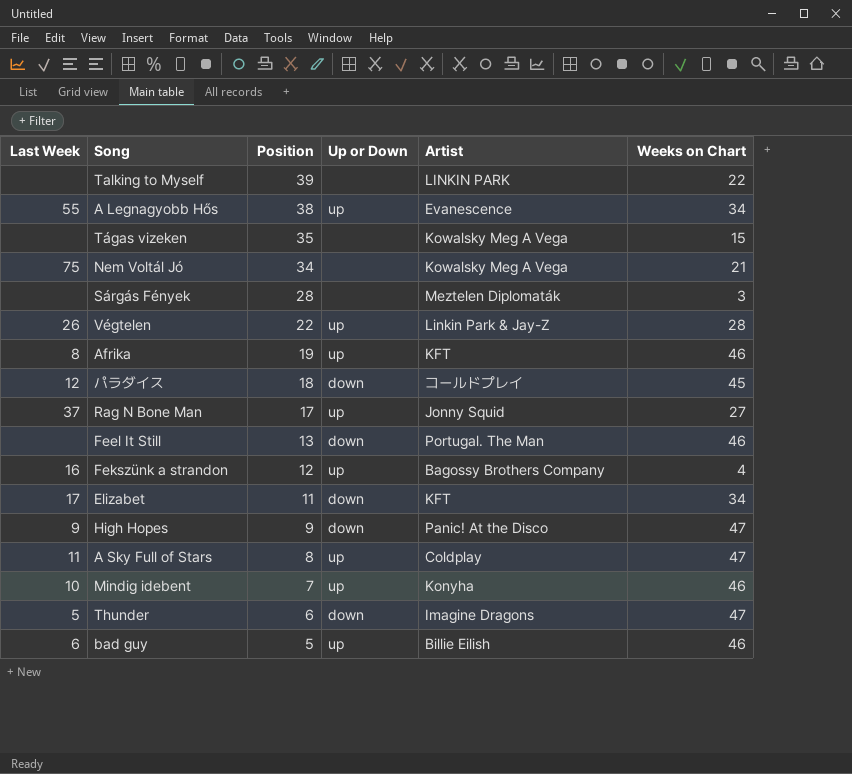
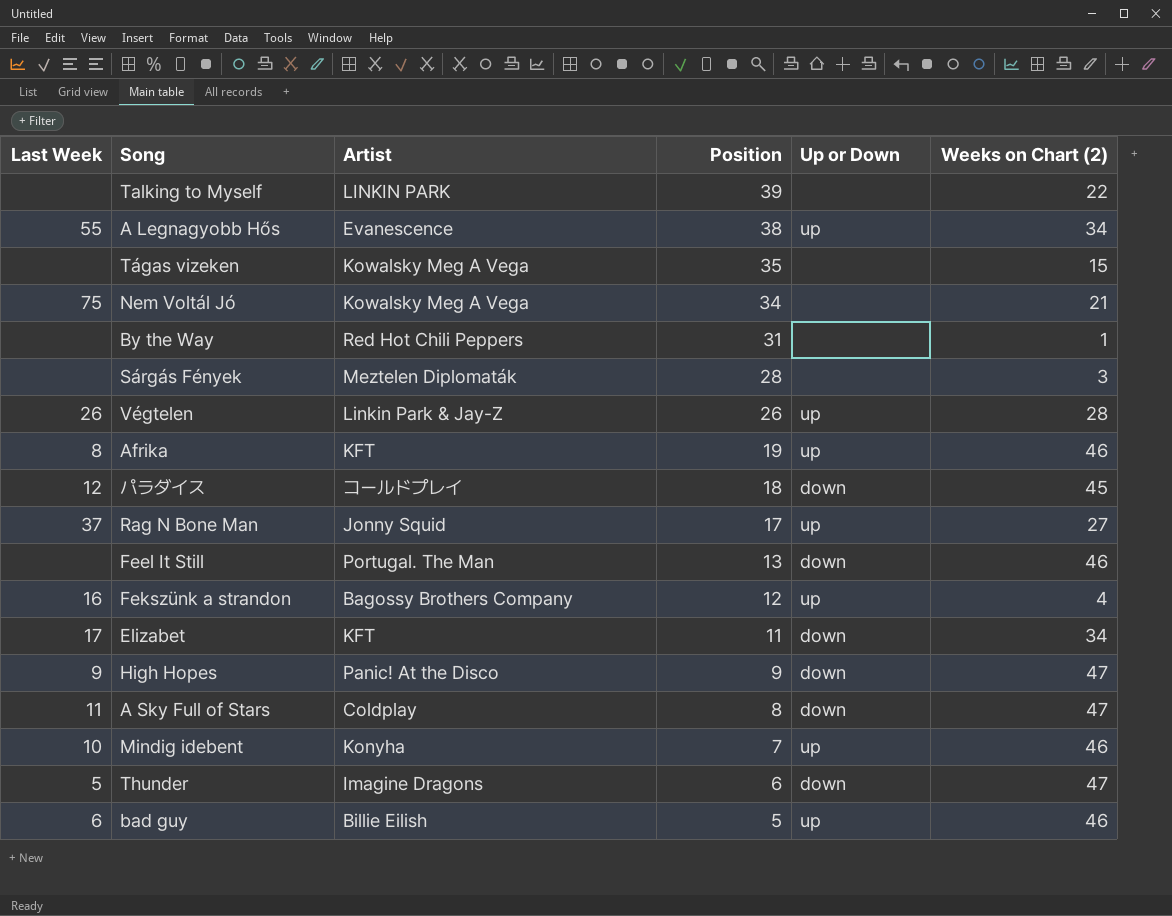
column Artist | position: 5 -> 3
column name: Weeks on Chart -> Weeks on Chart (2)
row By the Way: none -> none | Red Hot Chili Peppers | 31 | none | 1
Végtelen | Position: 22 -> 26
A Sky Full of Stars | Up or Down: up -> down

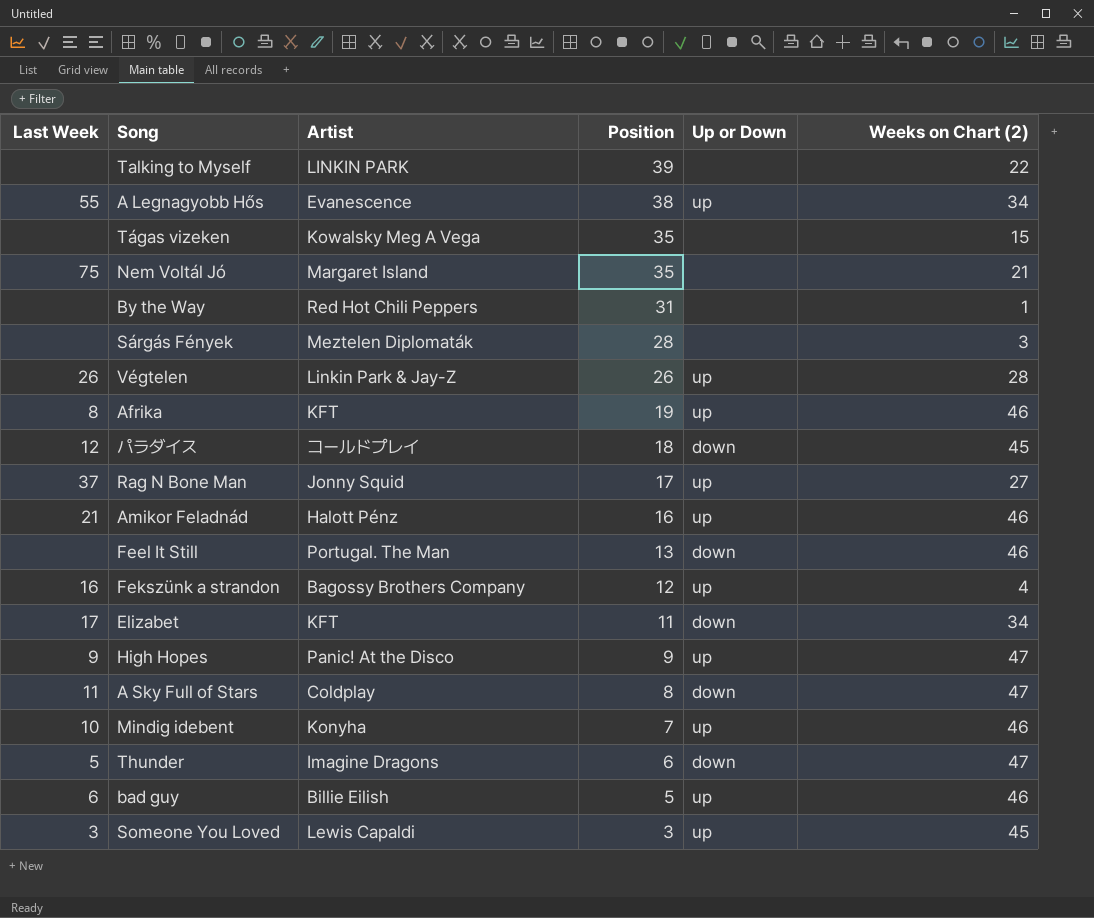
Nem Voltál Jó | Artist: Kowalsky Meg A Vega -> Margaret Island
Nem Voltál Jó | Position: 34 -> 35
row Amikor Feladnád: none -> 21 | Halott Pénz | 16 | up | 46
High Hopes | Up or Down: down -> up
row Someone You Loved: none -> 3 | Lewis Capaldi | 3 | up | 45

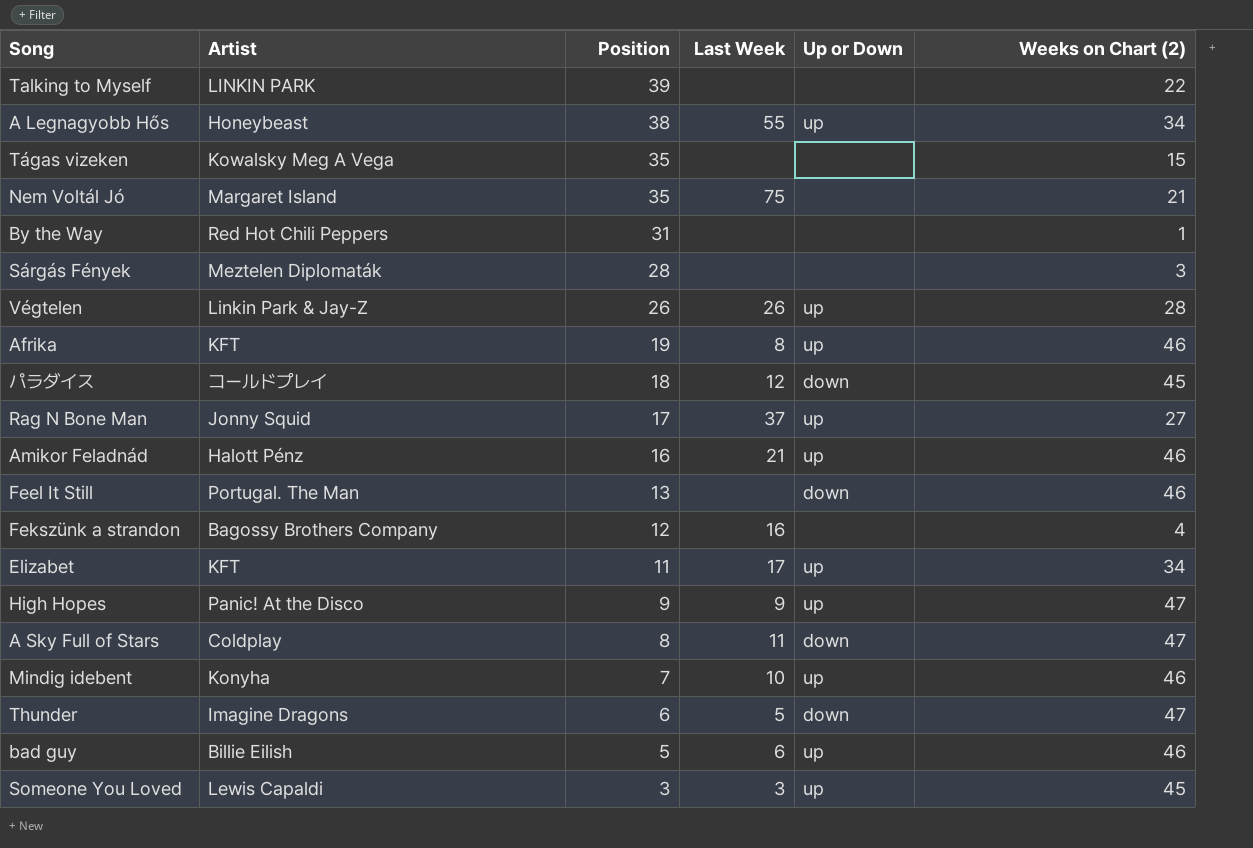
column Last Week | position: 1 -> 4
A Legnagyobb Hős | Artist: Evanescence -> Honeybeast
Fekszünk a strandon | Up or Down: up -> none
Elizabet | Up or Down: down -> up

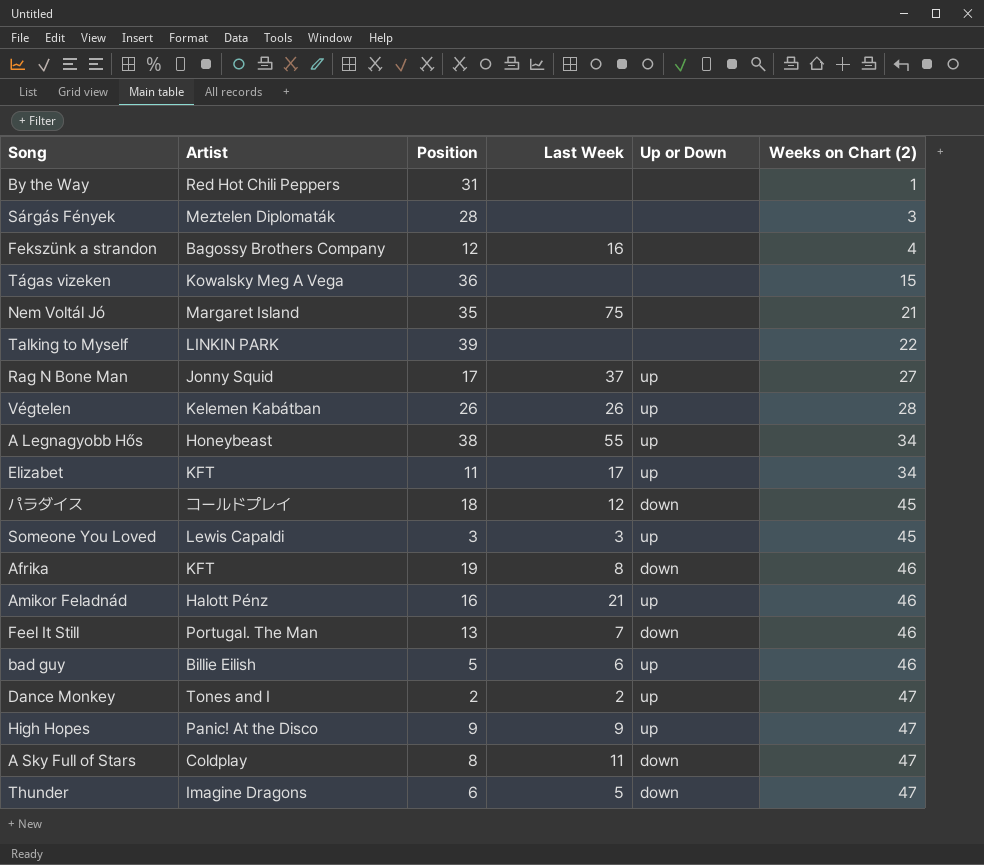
row order: Position descending -> Weeks on Chart (2) ascending
row Mindig idebent: Konyha | 7 | 10 | up | 46 -> none
Tágas vizeken | Position: 35 -> 36
Végtelen | Artist: Linkin Park & Jay-Z -> Kelemen Kabátban
Afrika | Up or Down: up -> down
Feel It Still | Last Week: none -> 7
row Dance Monkey: none -> Tones and I | 2 | 2 | up | 47

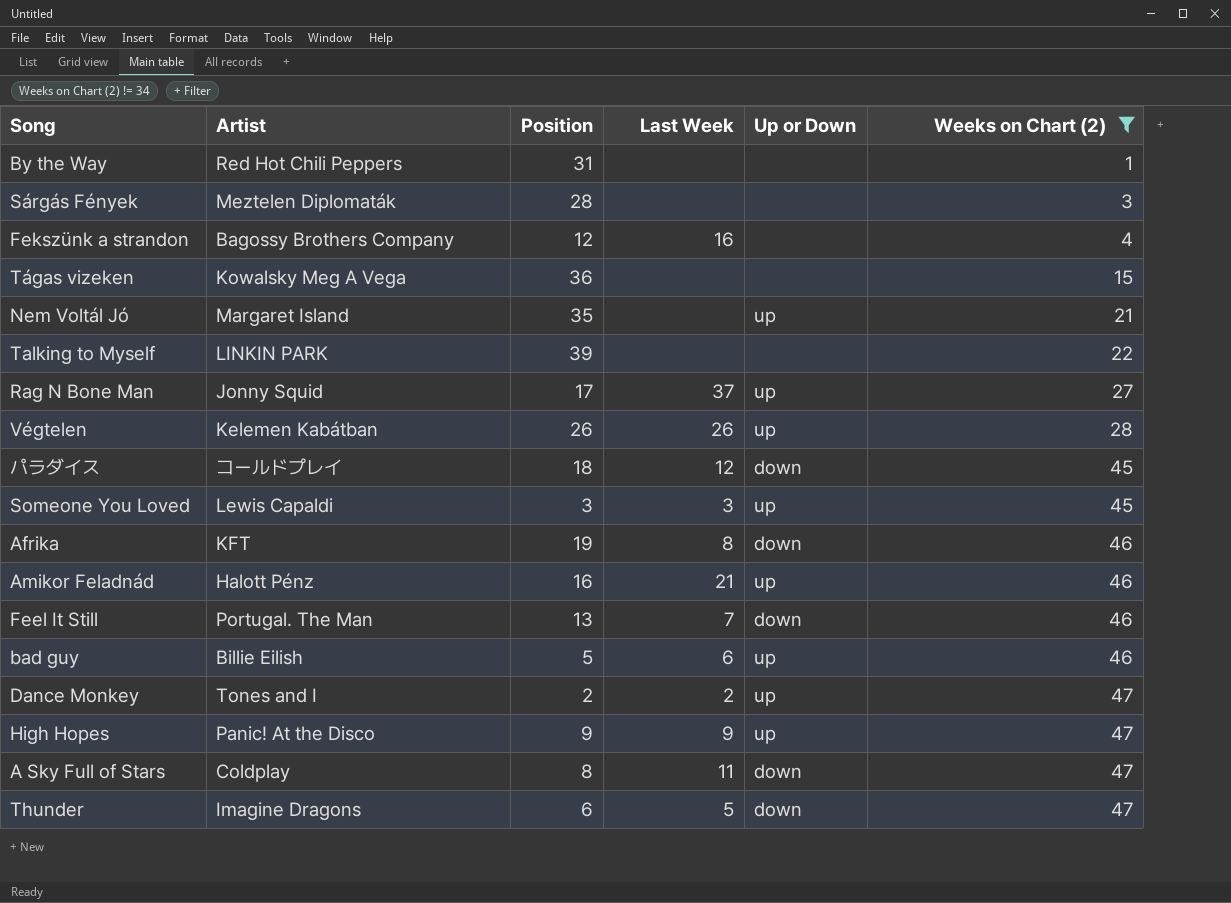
filter: none -> Weeks on Chart (2) != 34
Nem Voltál Jó | Last Week: 75 -> none
Nem Voltál Jó | Up or Down: none -> up

